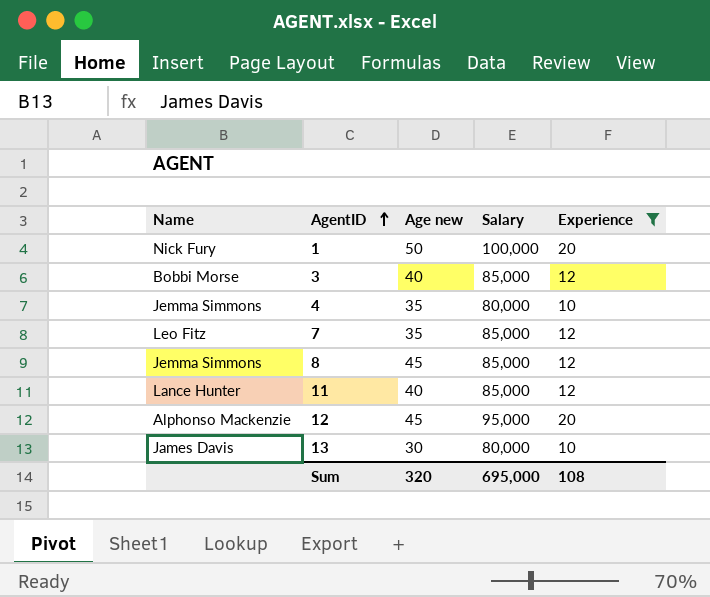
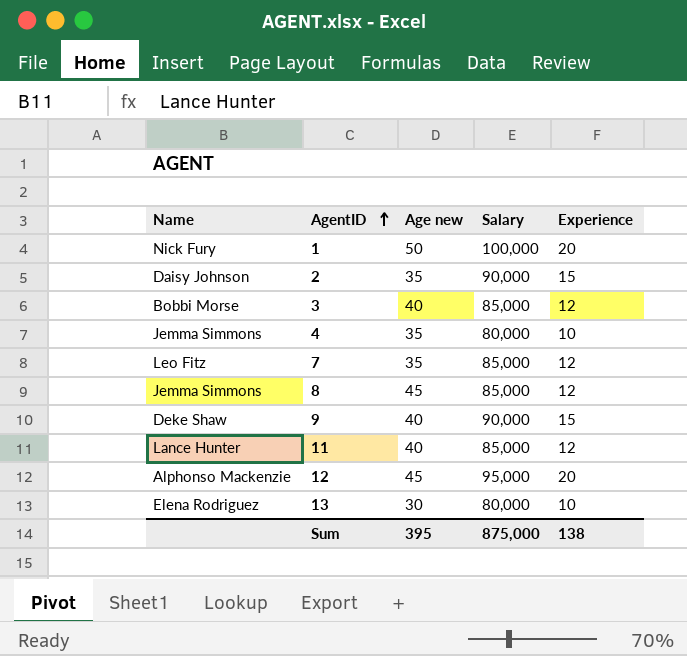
filter: Experience != 15 -> none
13 | Name: James Davis -> Elena Rodriguez
Sum | Age new: 320 -> 395
Sum | Salary: 695,000 -> 875,000
Sum | Experience: 108 -> 138

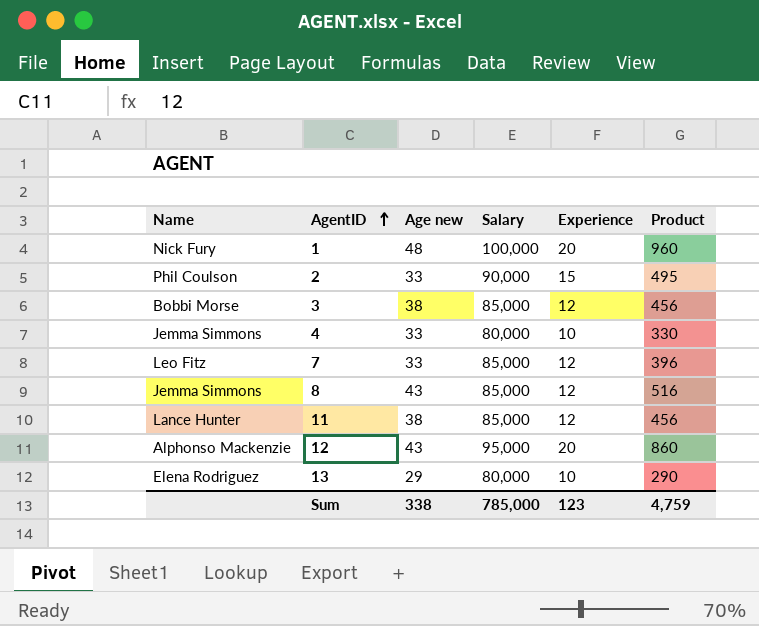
column Product | formula: none -> [Age new] * [Experience]
row 9: Deke Shaw | 40 | 90,000 | 15 -> none
1 | Age new: 50 -> 48
2 | Name: Daisy Johnson -> Phil Coulson
2 | Age new: 35 -> 33
3 | Age new: 40 -> 38
4 | Age new: 35 -> 33
7 | Age new: 35 -> 33
8 | Age new: 45 -> 43
11 | Age new: 40 -> 38
12 | Age new: 45 -> 43
13 | Age new: 30 -> 29
Sum | Age new: 395 -> 338
Sum | Salary: 875,000 -> 785,000
Sum | Experience: 138 -> 123

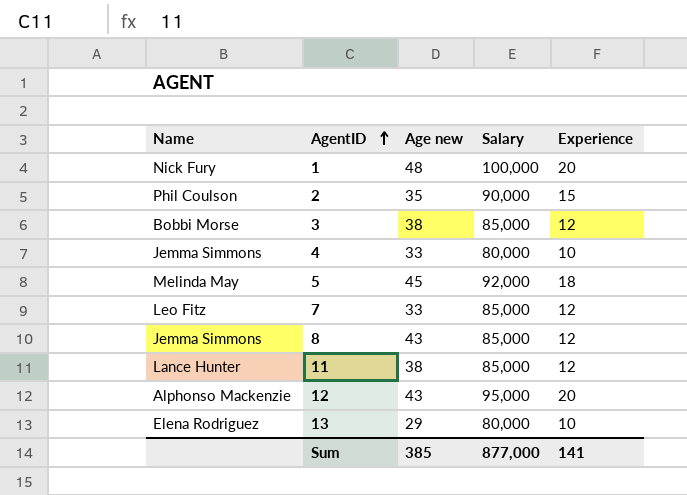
column Product | formula: [Age new] * [Experience] -> none
2 | Age new: 33 -> 35
row 5: none -> Melinda May | 45 | 92,000 | 18
Sum | Age new: 338 -> 385
Sum | Salary: 785,000 -> 877,000
Sum | Experience: 123 -> 141

